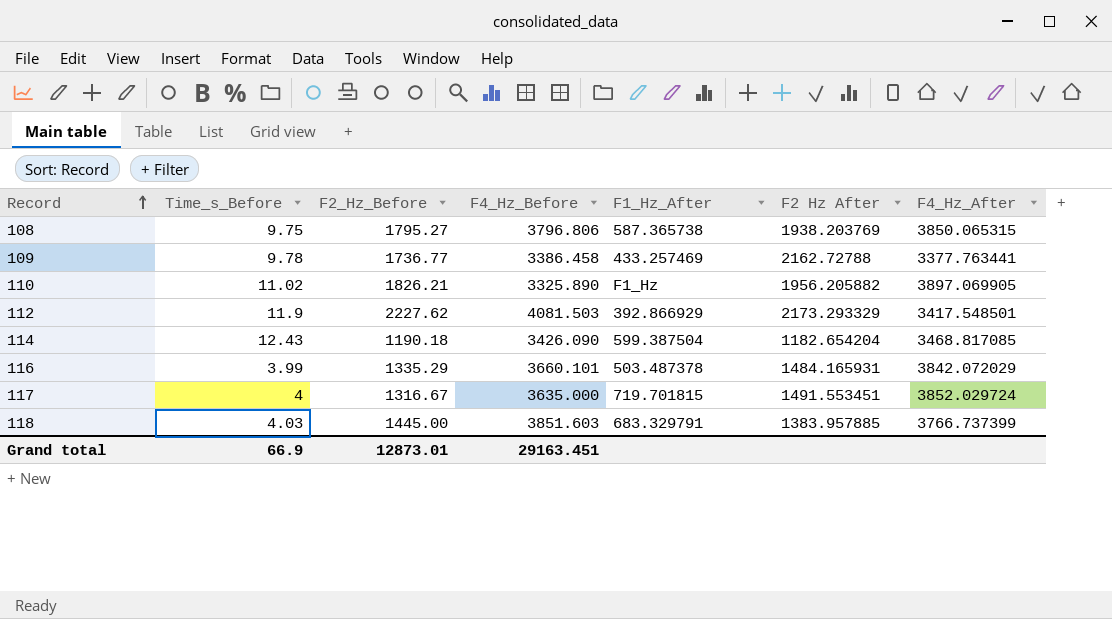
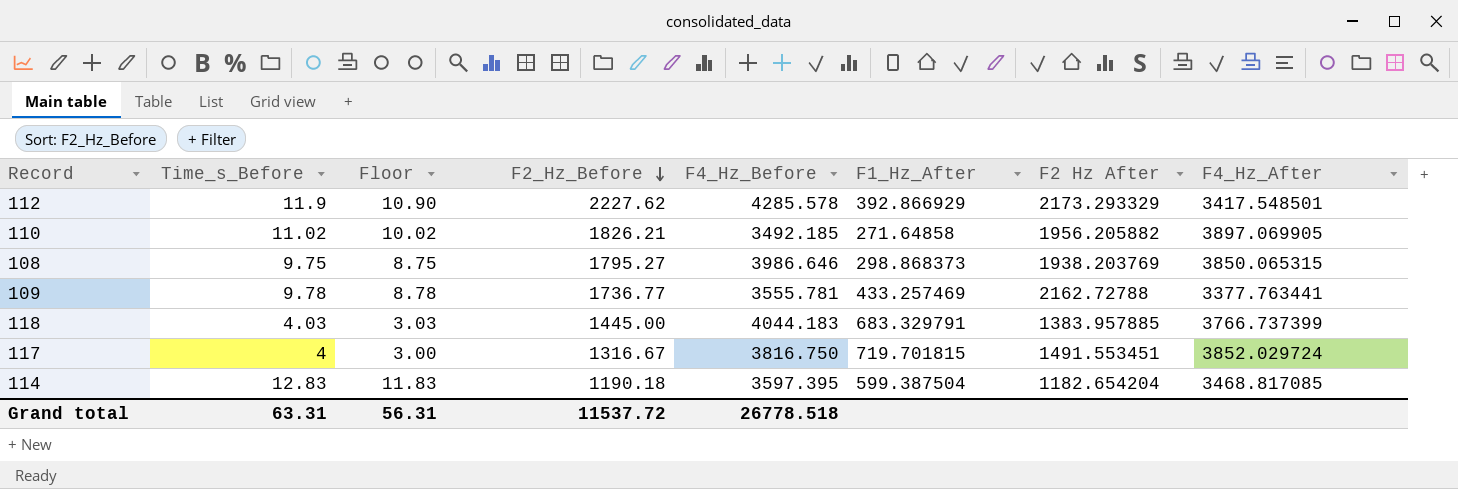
row order: Record ascending -> F2_Hz_Before descending
column Floor | formula: none -> [Time_s_Before] - 1
row 116: 3.99 | 1335.29 | 3660.101 | 503.487378 | 1484.165931 | 3842.072029 -> none
112 | F4_Hz_Before: 4081.503 -> 4285.578
110 | F4_Hz_Before: 3325.890 -> 3492.185
110 | F1_Hz_After: F1_Hz -> 271.64858
108 | F4_Hz_Before: 3796.806 -> 3986.646
108 | F1_Hz_After: 587.365738 -> 298.868373
109 | F4_Hz_Before: 3386.458 -> 3555.781
118 | F4_Hz_Before: 3851.603 -> 4044.183
117 | F4_Hz_Before: 3635.000 -> 3816.750
114 | Time_s_Before: 12.43 -> 12.83
114 | F4_Hz_Before: 3426.090 -> 3597.395
Grand total | Time_s_Before: 66.9 -> 63.31
Grand total | F2_Hz_Before: 12873.01 -> 11537.72
Grand total | F4_Hz_Before: 29163.451 -> 26778.518

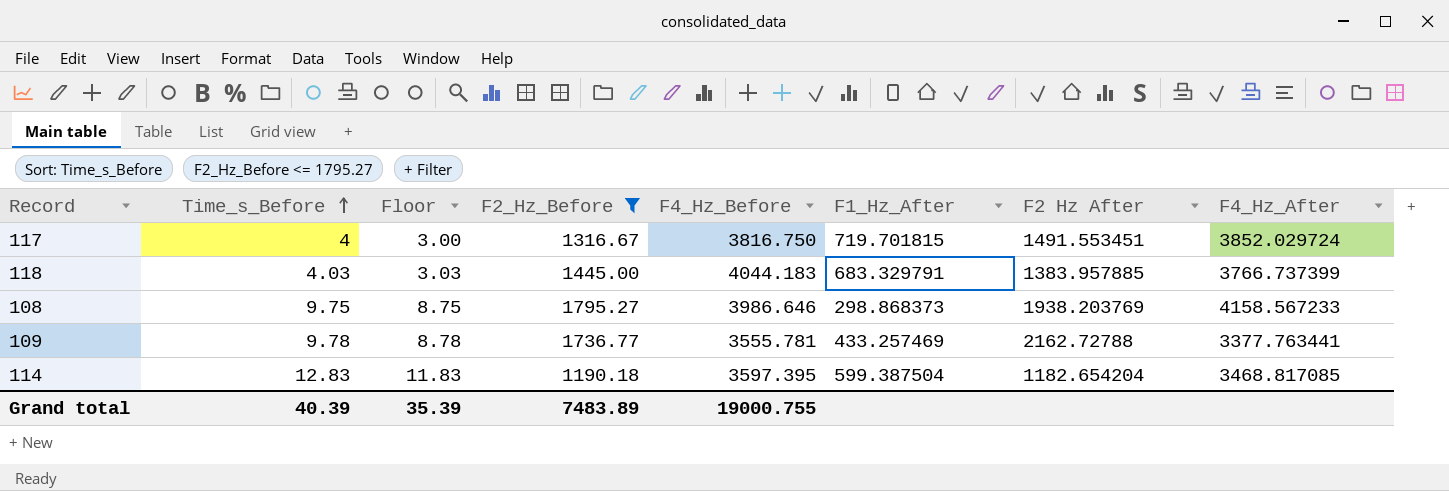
filter: none -> F2_Hz_Before <= 1795.27
row order: F2_Hz_Before descending -> Time_s_Before ascending
108 | F4_Hz_After: 3850.065315 -> 4158.567233
Grand total | Time_s_Before: 63.31 -> 40.39
Grand total | Floor: 56.31 -> 35.39
Grand total | F2_Hz_Before: 11537.72 -> 7483.89
Grand total | F4_Hz_Before: 26778.518 -> 19000.755

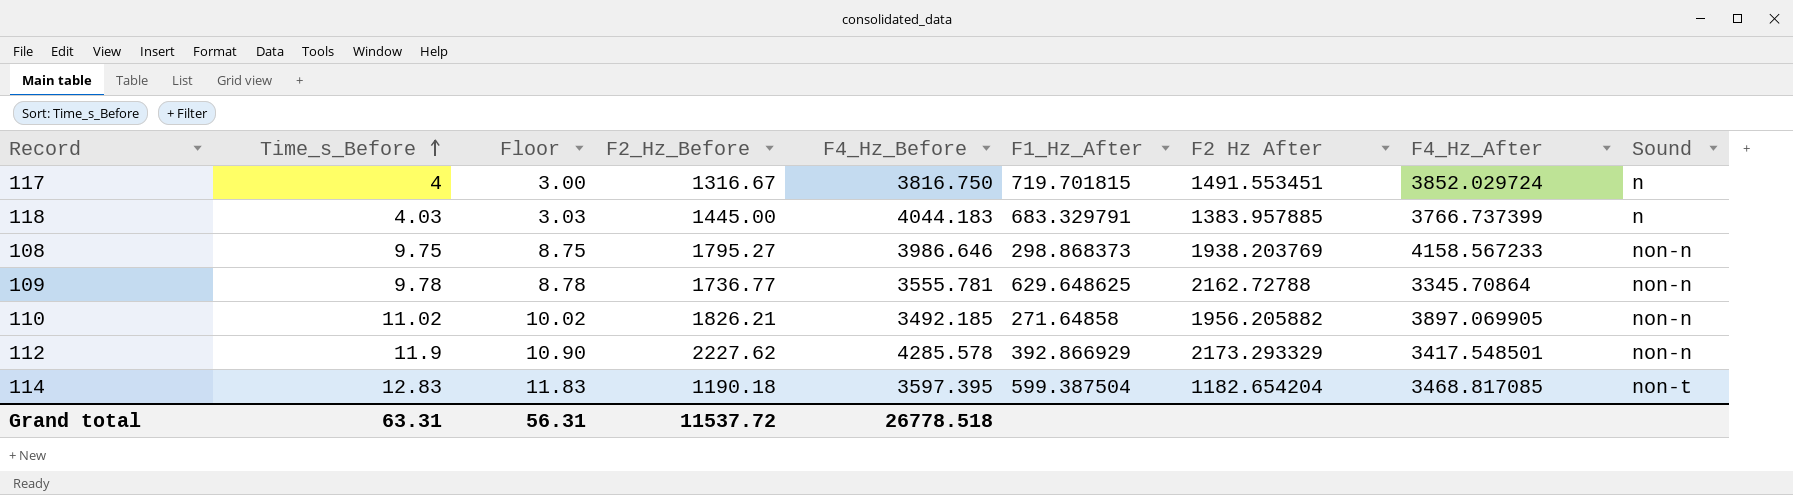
filter: F2_Hz_Before <= 1795.27 -> none
column Sound | position: none -> 9
109 | F1_Hz_After: 433.257469 -> 629.648625
109 | F4_Hz_After: 3377.763441 -> 3345.70864
Grand total | Time_s_Before: 40.39 -> 63.31
Grand total | Floor: 35.39 -> 56.31
Grand total | F2_Hz_Before: 7483.89 -> 11537.72
Grand total | F4_Hz_Before: 19000.755 -> 26778.518

